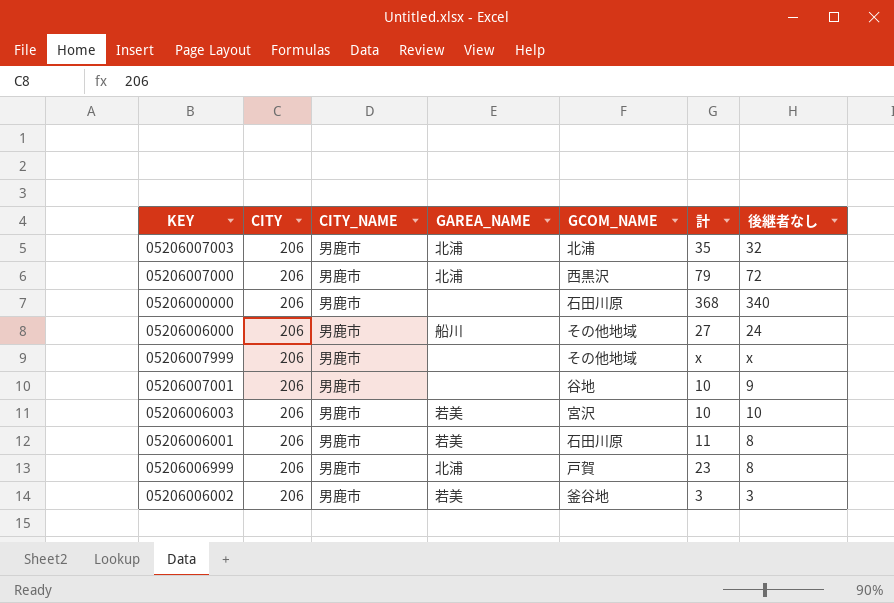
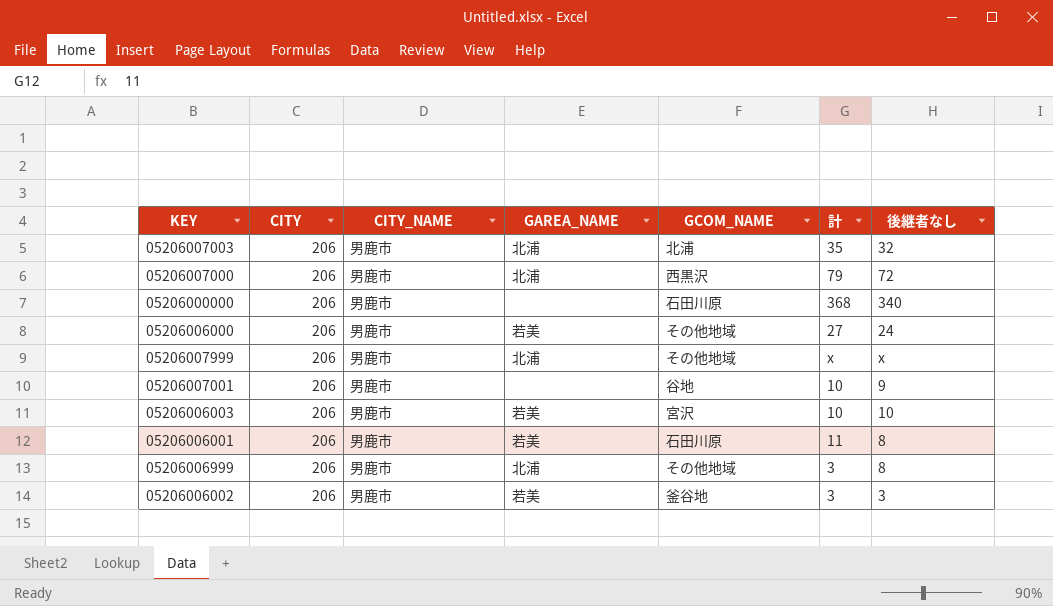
05206006000 | GAREA_NAME: 船川 -> 若美
05206007999 | GAREA_NAME: none -> 北浦
05206006999 | GCOM_NAME: 戸賀 -> その他地域
05206006999 | 計: 23 -> 3

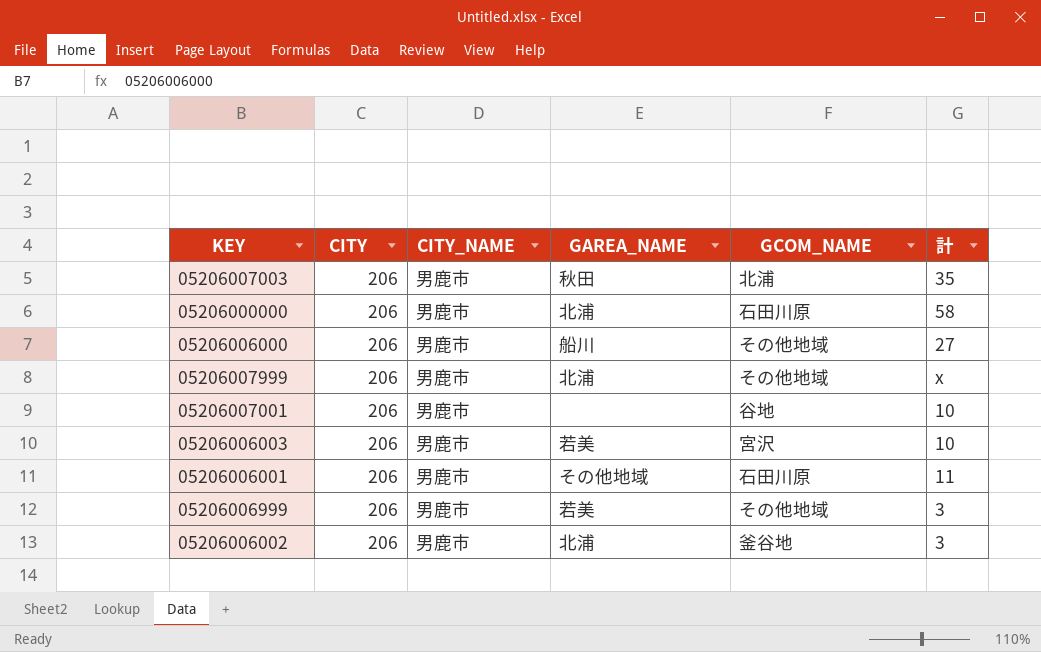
column 後継者なし | position: 7 -> none
row 05206007000: 206 | 男鹿市 | 北浦 | 西黒沢 | 79 | 72 -> none
05206007003 | GAREA_NAME: 北浦 -> 秋田
05206000000 | GAREA_NAME: none -> 北浦
05206000000 | 計: 368 -> 58
05206006000 | GAREA_NAME: 若美 -> 船川
05206006001 | GAREA_NAME: 若美 -> その他地域
05206006999 | GAREA_NAME: 北浦 -> 若美
05206006002 | GAREA_NAME: 若美 -> 北浦

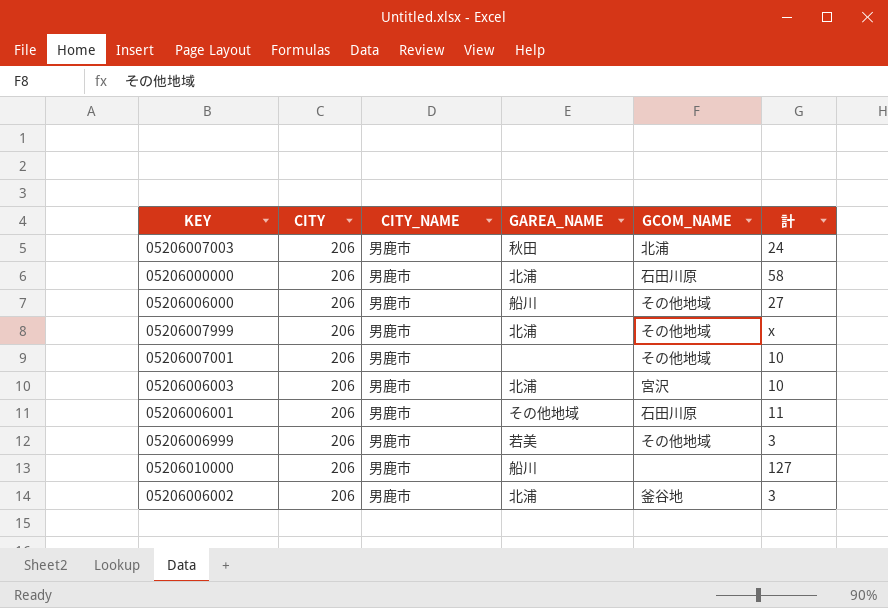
05206007003 | 計: 35 -> 24
05206007001 | GCOM_NAME: 谷地 -> その他地域
05206006003 | GAREA_NAME: 若美 -> 北浦
row 05206010000: none -> 206 | 男鹿市 | 船川 | none | 127

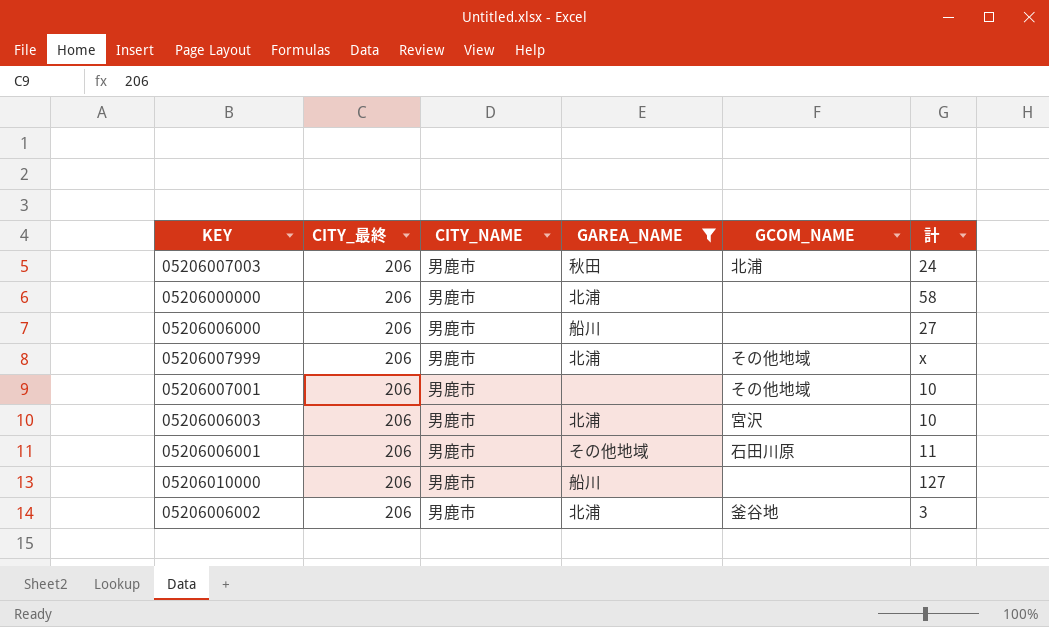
filter: none -> GAREA_NAME != 若美
column name: CITY -> CITY_最終
05206000000 | GCOM_NAME: 石田川原 -> none
05206006000 | GCOM_NAME: その他地域 -> none

